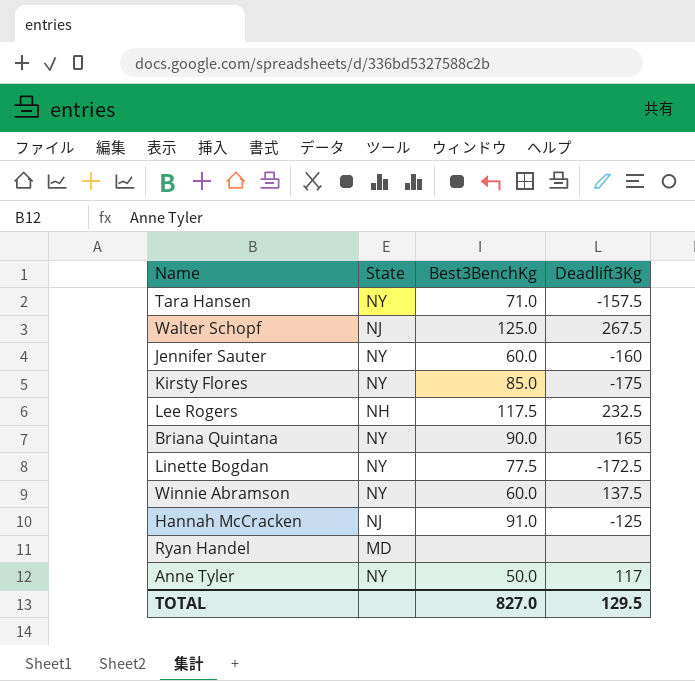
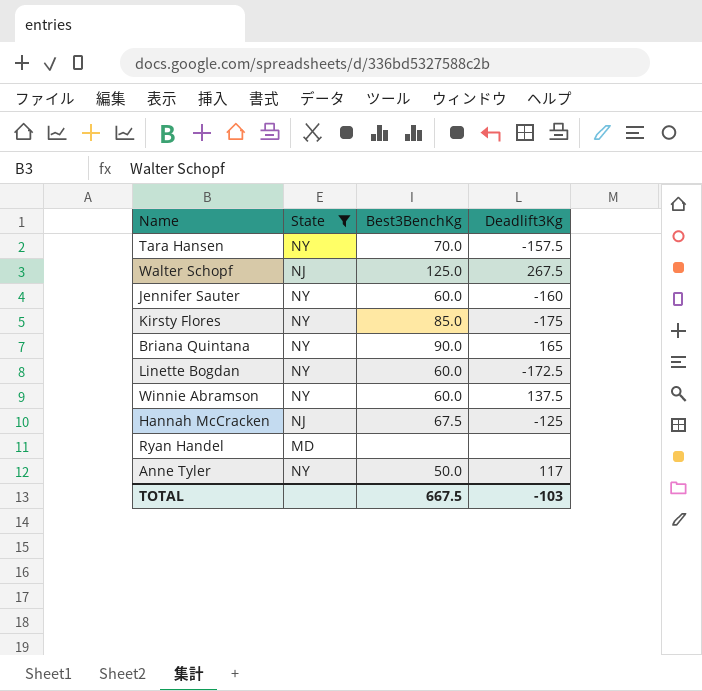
filter: none -> State != NH
Tara Hansen | Best3BenchKg: 71.0 -> 70.0
Linette Bogdan | Best3BenchKg: 77.5 -> 60.0
Hannah McCracken | Best3BenchKg: 91.0 -> 67.5
TOTAL | Best3BenchKg: 827.0 -> 667.5
TOTAL | Deadlift3Kg: 129.5 -> -103

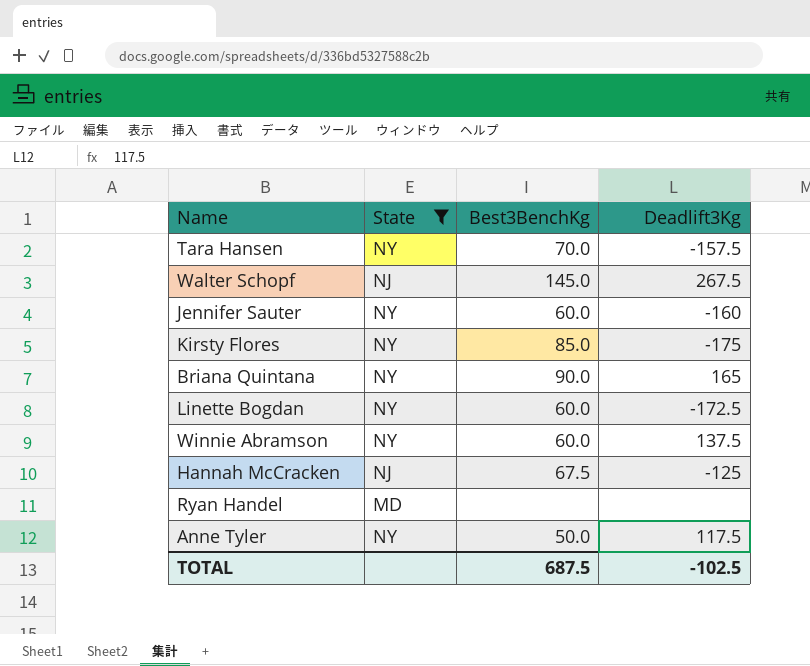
Walter Schopf | Best3BenchKg: 125.0 -> 145.0
Anne Tyler | Deadlift3Kg: 117 -> 117.5
TOTAL | Best3BenchKg: 667.5 -> 687.5
TOTAL | Deadlift3Kg: -103 -> -102.5

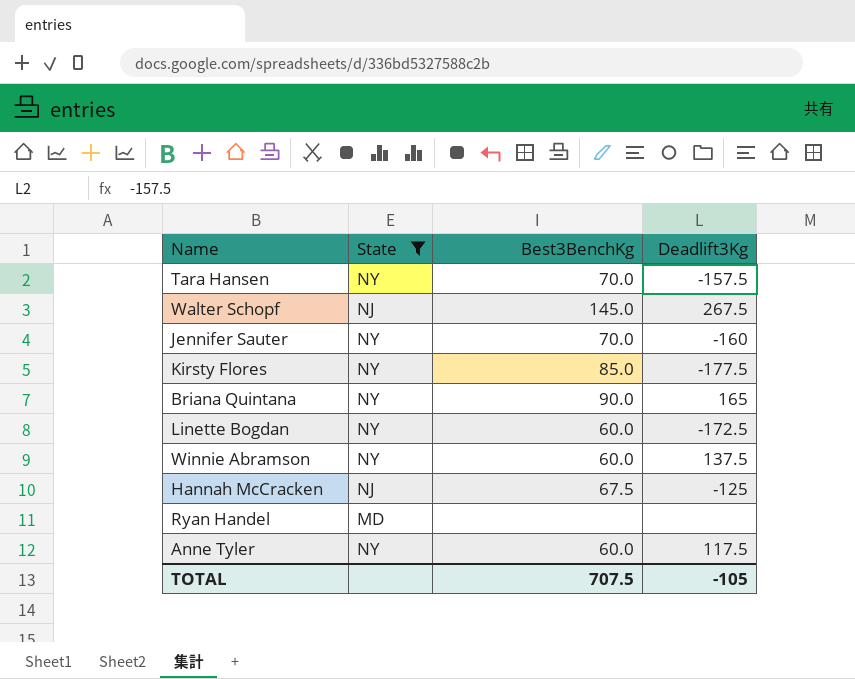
Jennifer Sauter | Best3BenchKg: 60.0 -> 70.0
Kirsty Flores | Deadlift3Kg: -175 -> -177.5
Anne Tyler | Best3BenchKg: 50.0 -> 60.0
TOTAL | Best3BenchKg: 687.5 -> 707.5
TOTAL | Deadlift3Kg: -102.5 -> -105

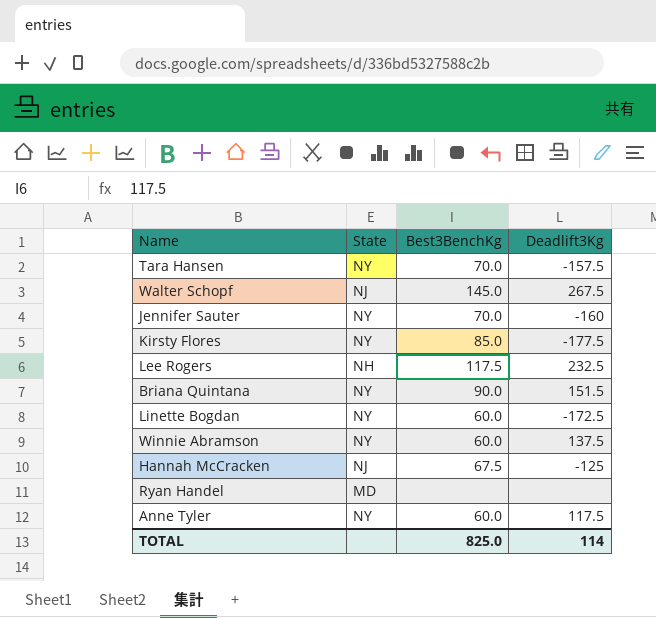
filter: State != NH -> none
Briana Quintana | Deadlift3Kg: 165 -> 151.5
TOTAL | Best3BenchKg: 707.5 -> 825.0
TOTAL | Deadlift3Kg: -105 -> 114

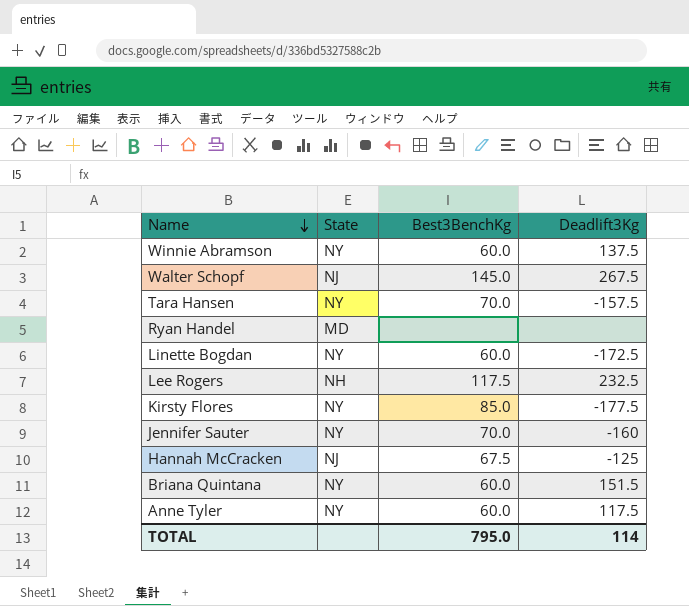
row order: none -> Name descending
Briana Quintana | Best3BenchKg: 90.0 -> 60.0
TOTAL | Best3BenchKg: 825.0 -> 795.0

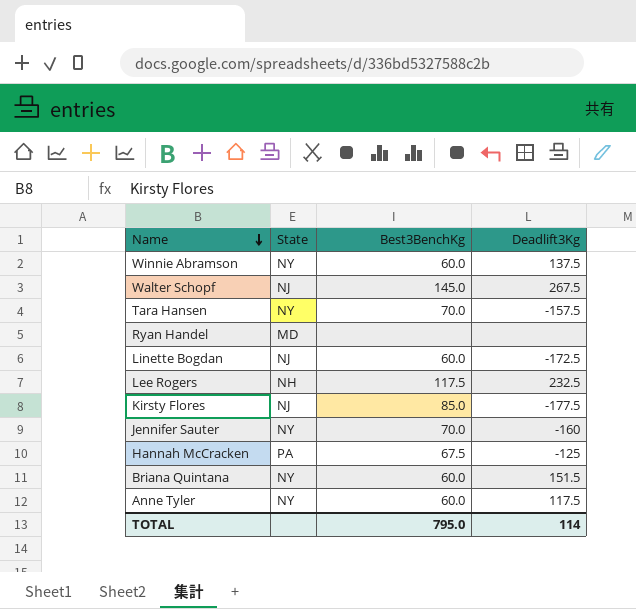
Linette Bogdan | State: NY -> NJ
Kirsty Flores | State: NY -> NJ
Hannah McCracken | State: NJ -> PA

